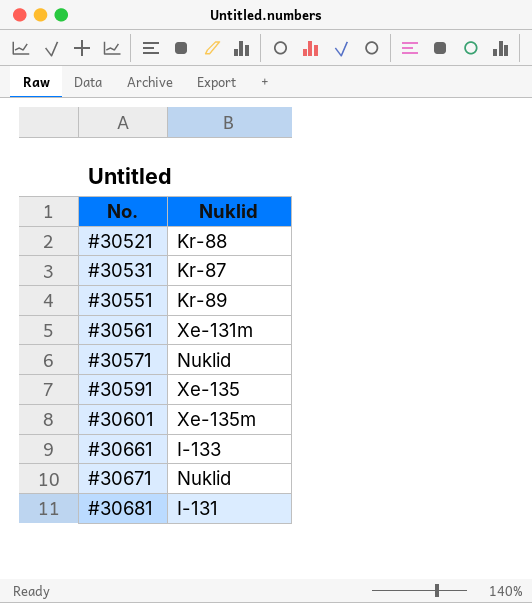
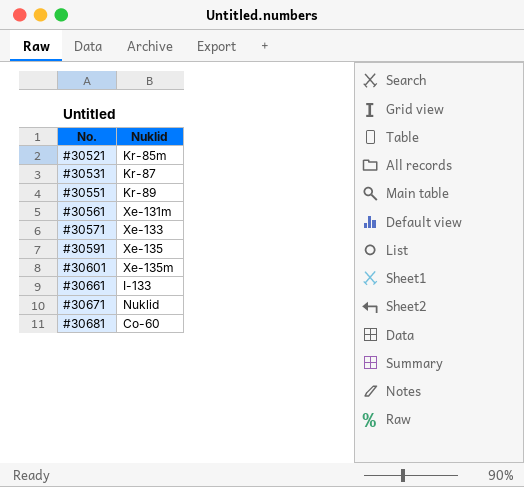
#30521 | Nuklid: Kr-88 -> Kr-85m
#30571 | Nuklid: Nuklid -> Xe-133
#30681 | Nuklid: I-131 -> Co-60

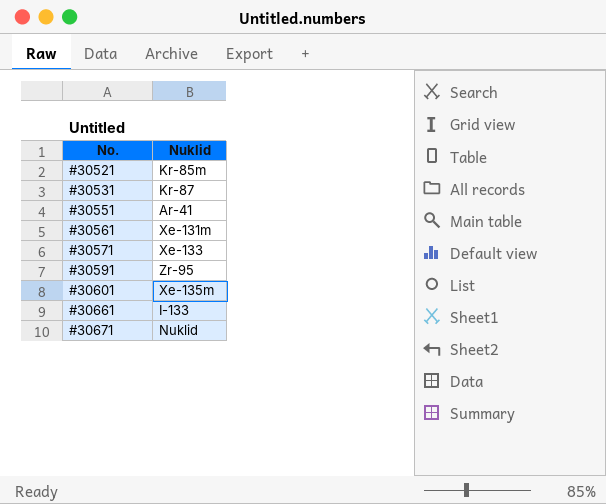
row #30681: Co-60 -> none
#30551 | Nuklid: Kr-89 -> Ar-41
#30591 | Nuklid: Xe-135 -> Zr-95

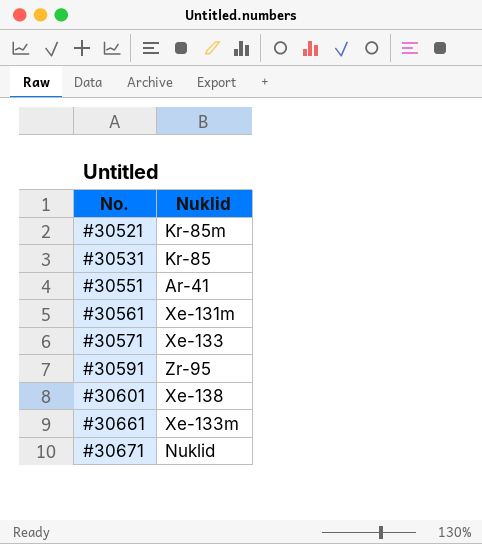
#30531 | Nuklid: Kr-87 -> Kr-85
#30601 | Nuklid: Xe-135m -> Xe-138
#30661 | Nuklid: I-133 -> Xe-133m

